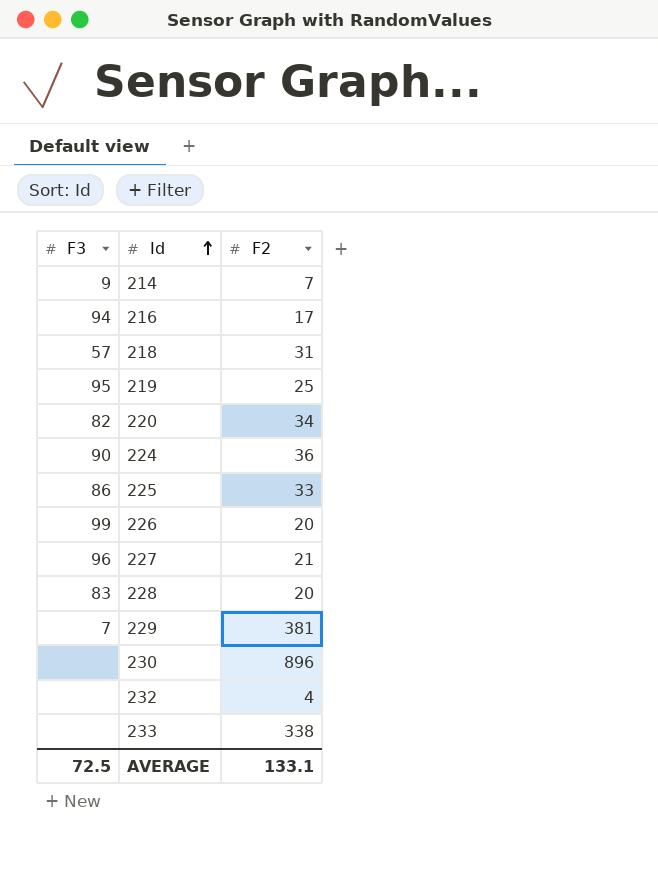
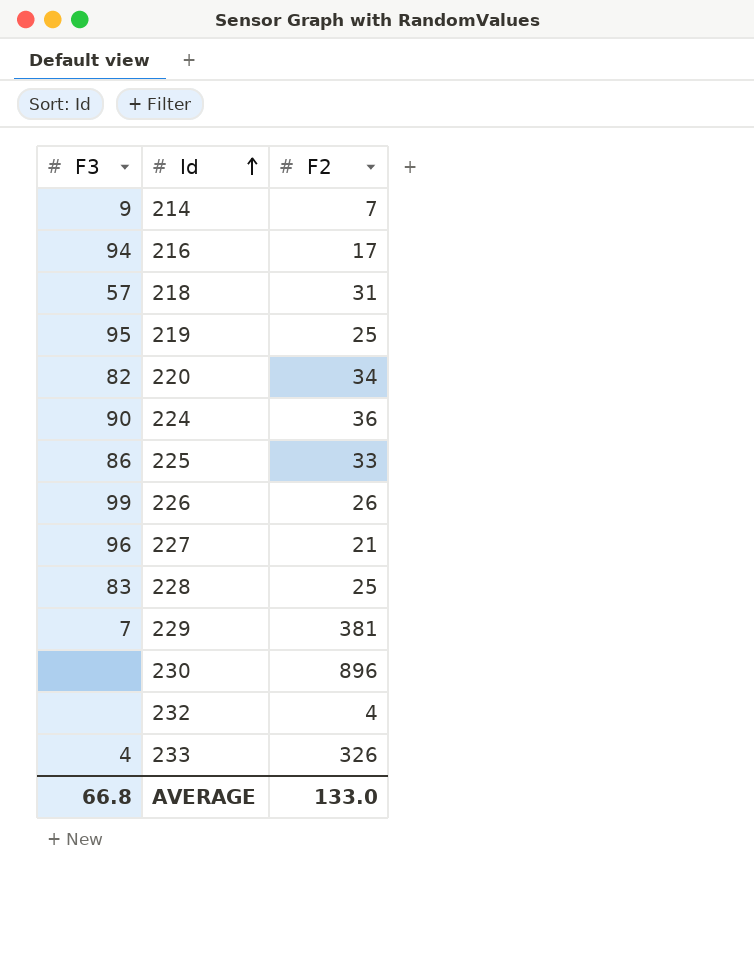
226 | F2: 20 -> 26
228 | F2: 20 -> 25
233 | F3: none -> 4
233 | F2: 338 -> 326
AVERAGE | F3: 72.5 -> 66.8
AVERAGE | F2: 133.1 -> 133.0

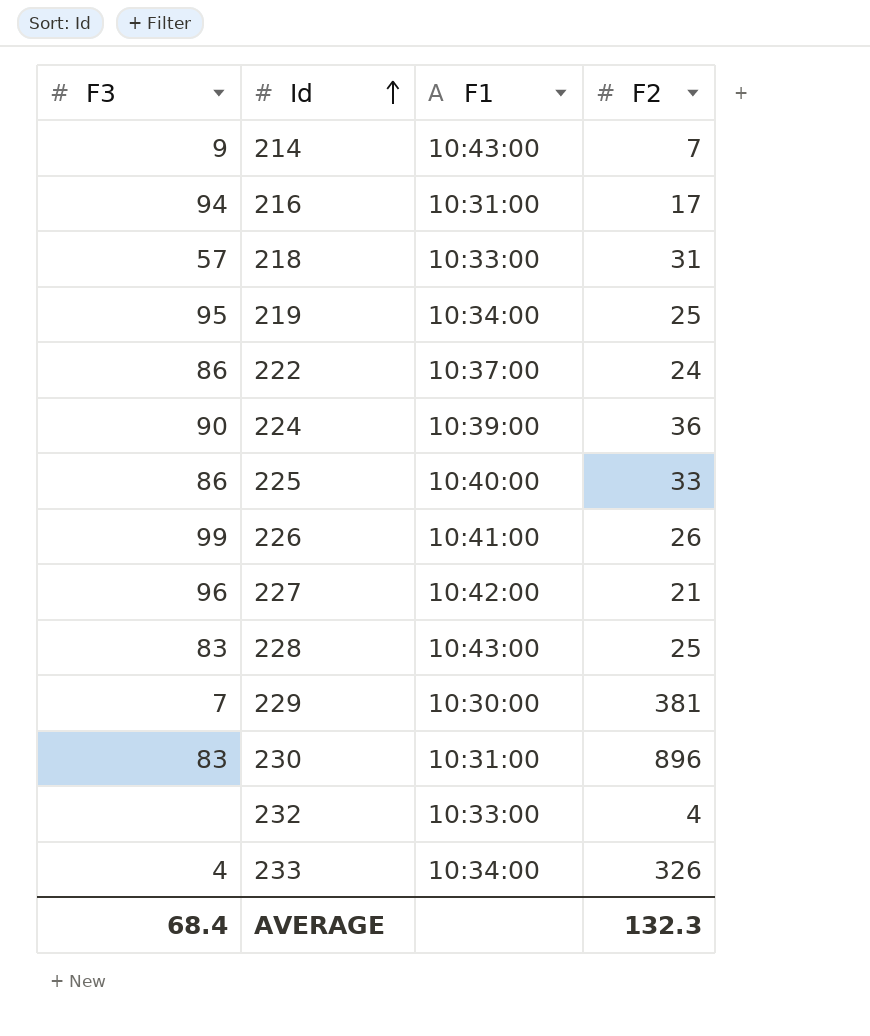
column F1 | position: none -> 3
row 220: 82 | 34 -> none
row 222: none -> 86 | 10:37:00 | 24
230 | F3: none -> 83
AVERAGE | F3: 66.8 -> 68.4
AVERAGE | F2: 133.0 -> 132.3

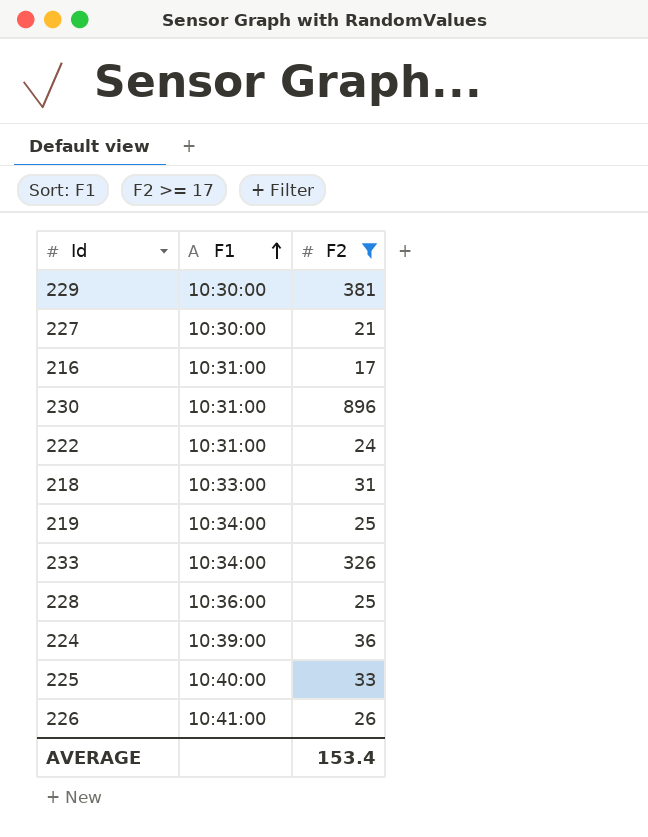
filter: none -> F2 >= 17
row order: Id ascending -> F1 ascending
column F3 | position: 1 -> none
227 | F1: 10:42:00 -> 10:30:00
222 | F1: 10:37:00 -> 10:31:00
228 | F1: 10:43:00 -> 10:36:00
AVERAGE | F2: 132.3 -> 153.4

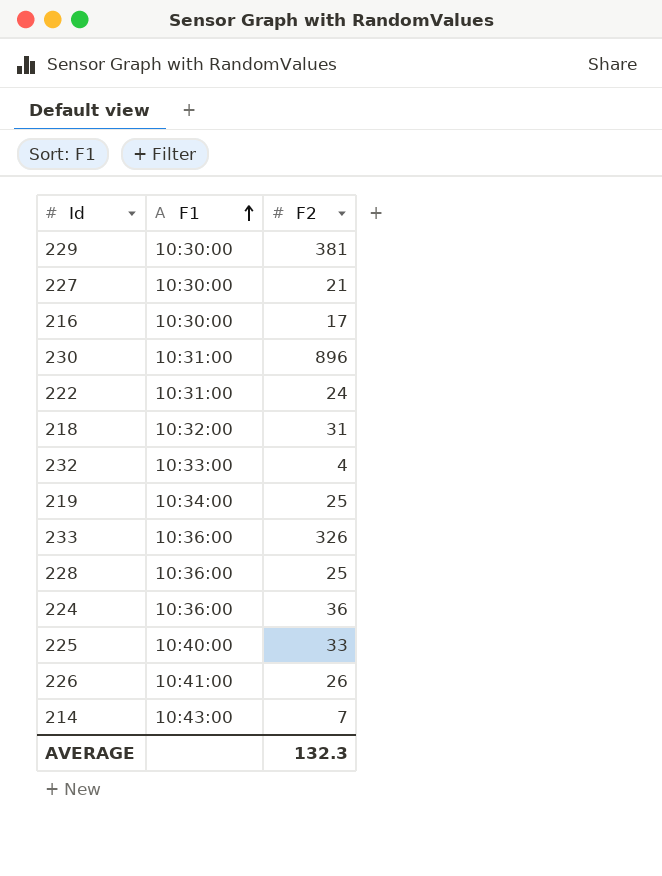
filter: F2 >= 17 -> none
216 | F1: 10:31:00 -> 10:30:00
218 | F1: 10:33:00 -> 10:32:00
233 | F1: 10:34:00 -> 10:36:00
224 | F1: 10:39:00 -> 10:36:00
AVERAGE | F2: 153.4 -> 132.3

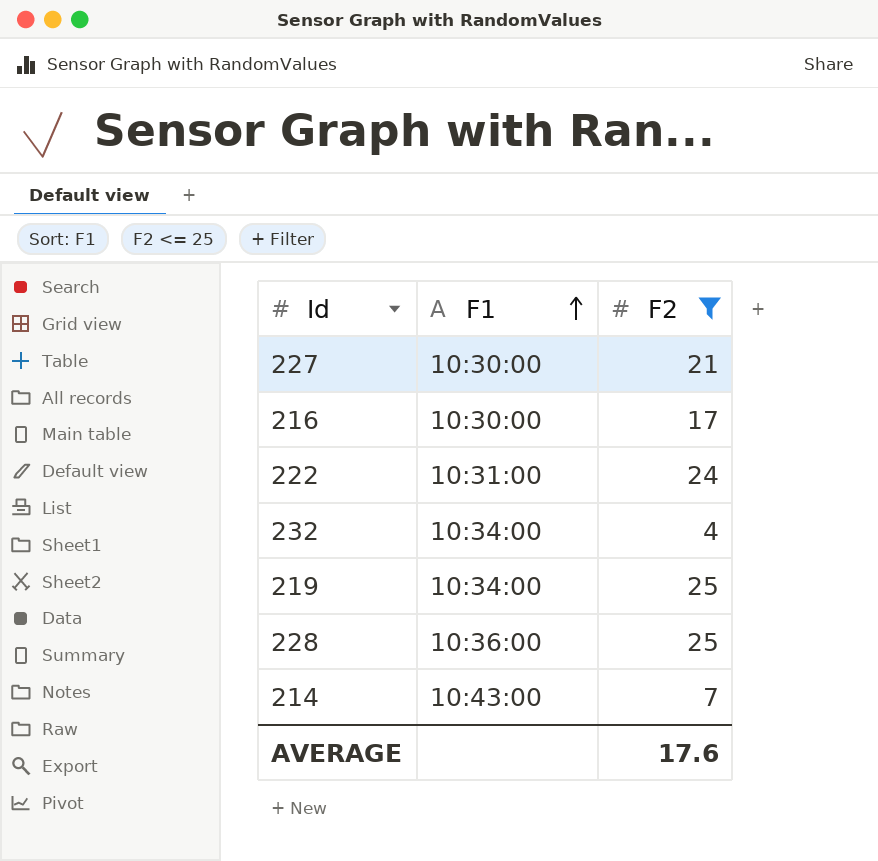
filter: none -> F2 <= 25
232 | F1: 10:33:00 -> 10:34:00
AVERAGE | F2: 132.3 -> 17.6

